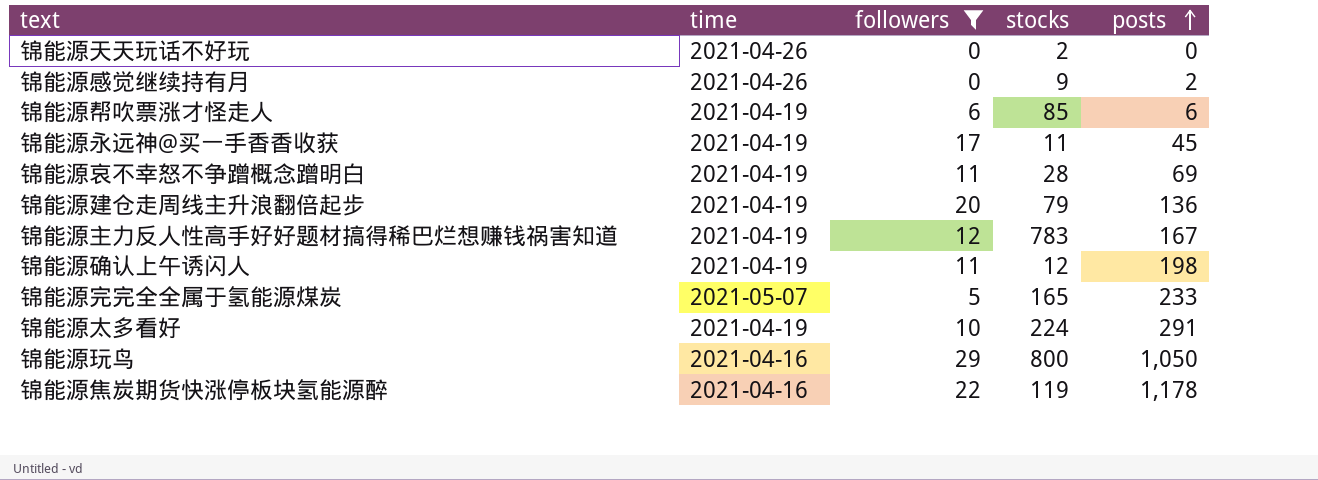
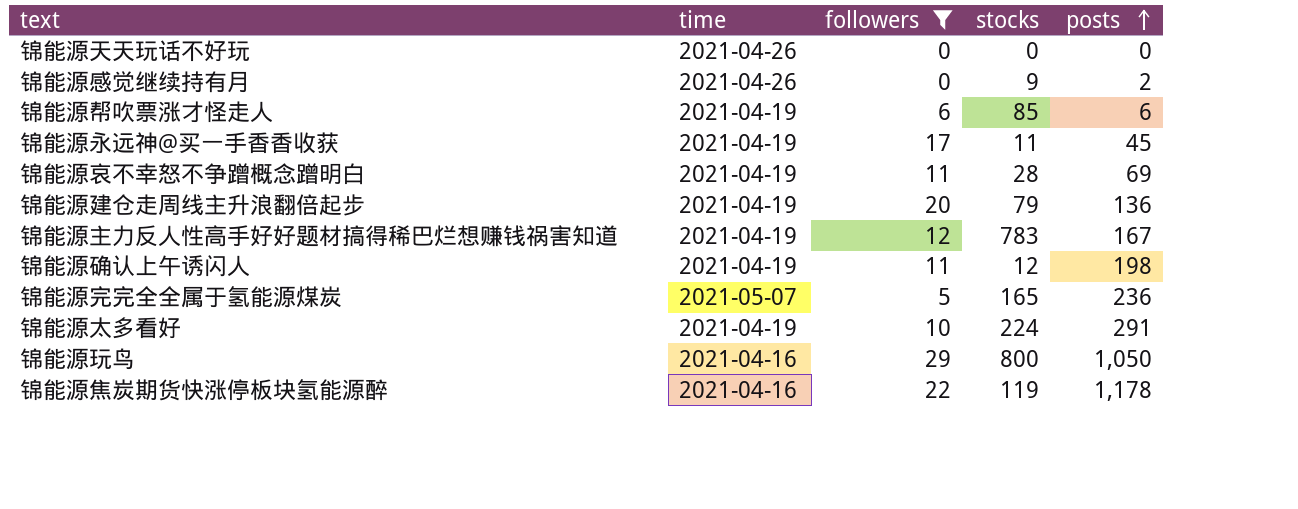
锦能源天天玩话不好玩 | stocks: 2 -> 0
锦能源完完全全属于氢能源煤炭 | posts: 233 -> 236

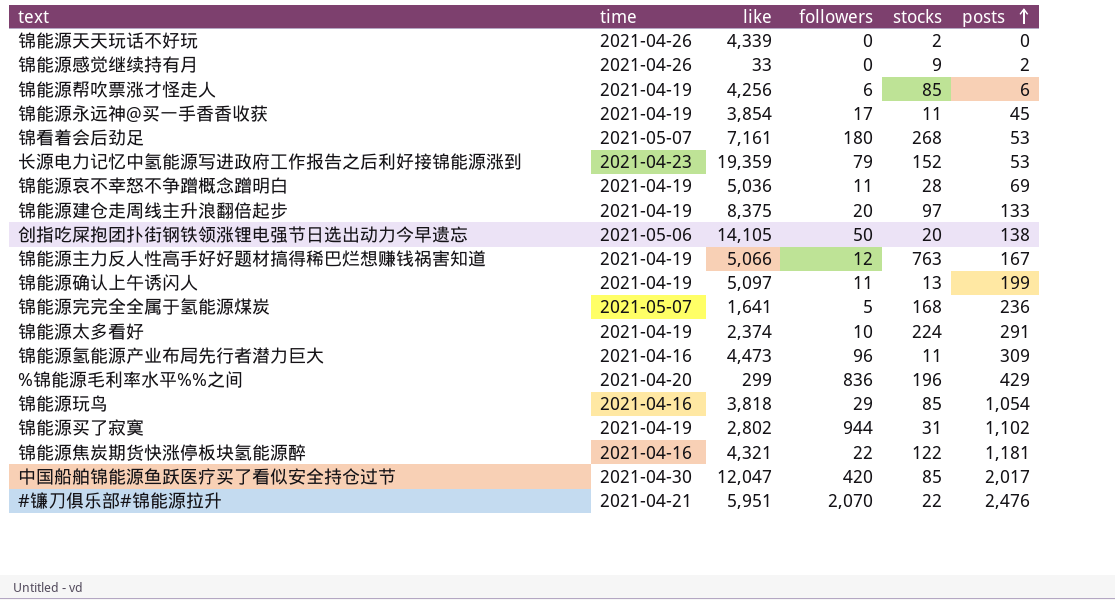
filter: followers <= 29 -> none
column like | position: none -> 3
锦能源天天玩话不好玩 | stocks: 0 -> 2
锦能源建仓走周线主升浪翻倍起步 | stocks: 79 -> 97
锦能源建仓走周线主升浪翻倍起步 | posts: 136 -> 133
锦能源主力反人性高手好好题材搞得稀巴烂想赚钱祸害知道 | stocks: 783 -> 763
锦能源确认上午诱闪人 | stocks: 12 -> 13
锦能源确认上午诱闪人 | posts: 198 -> 199
锦能源完完全全属于氢能源煤炭 | stocks: 165 -> 168
锦能源玩鸟 | stocks: 800 -> 85
锦能源玩鸟 | posts: 1,050 -> 1,054
锦能源焦炭期货快涨停板块氢能源醉 | stocks: 119 -> 122
锦能源焦炭期货快涨停板块氢能源醉 | posts: 1,178 -> 1,181

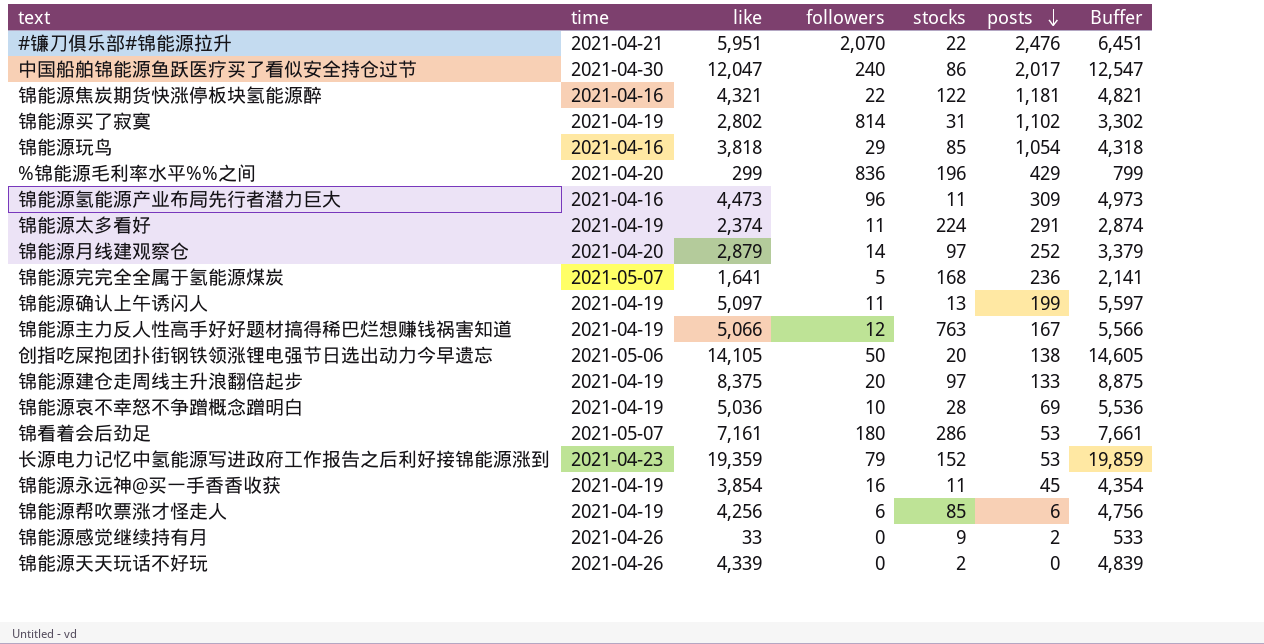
row order: posts ascending -> posts descending
column Buffer | formula: none -> [like] + 500
中国船舶锦能源鱼跃医疗买了看似安全持仓过节 | followers: 420 -> 240
中国船舶锦能源鱼跃医疗买了看似安全持仓过节 | stocks: 85 -> 86
锦能源买了寂寞 | followers: 944 -> 814
锦能源太多看好 | followers: 10 -> 11
row 锦能源月线建观察仓: none -> 2021-04-20 | 2,879 | 14 | 97 | 252 | 3,379
锦能源哀不幸怒不争蹭概念蹭明白 | followers: 11 -> 10
锦看着会后劲足 | stocks: 268 -> 286
锦能源永远神@买一手香香收获 | followers: 17 -> 16

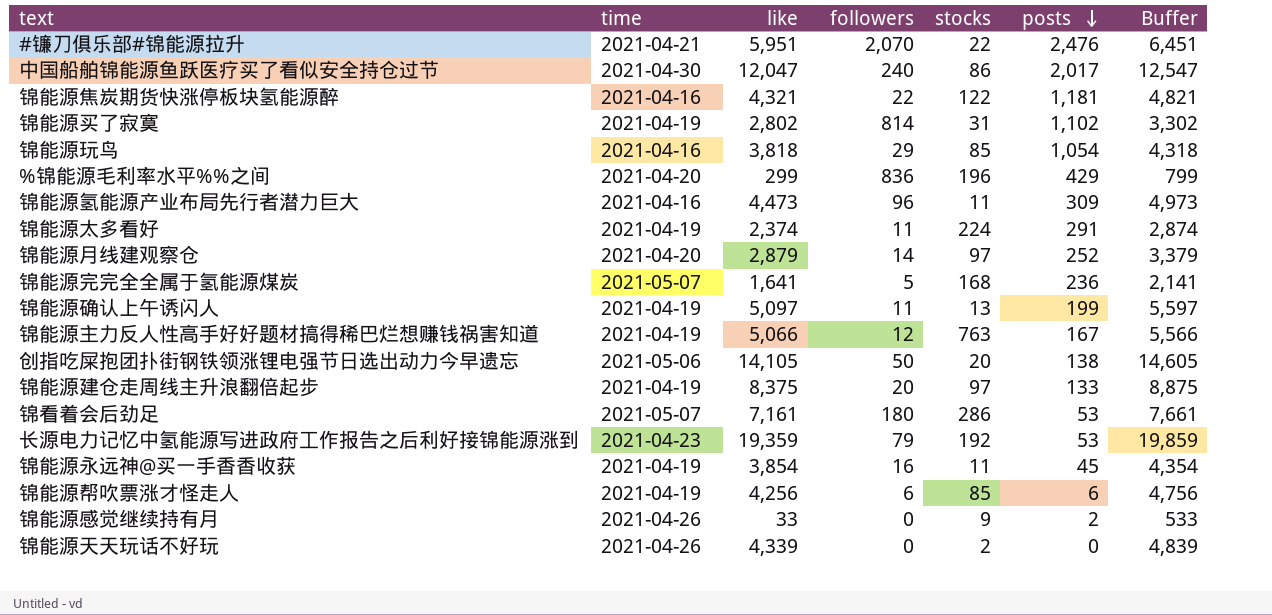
row 锦能源哀不幸怒不争蹭概念蹭明白: 2021-04-19 | 5,036 | 10 | 28 | 69 | 5,536 -> none
长源电力记忆中氢能源写进政府工作报告之后利好接锦能源涨到 | stocks: 152 -> 192

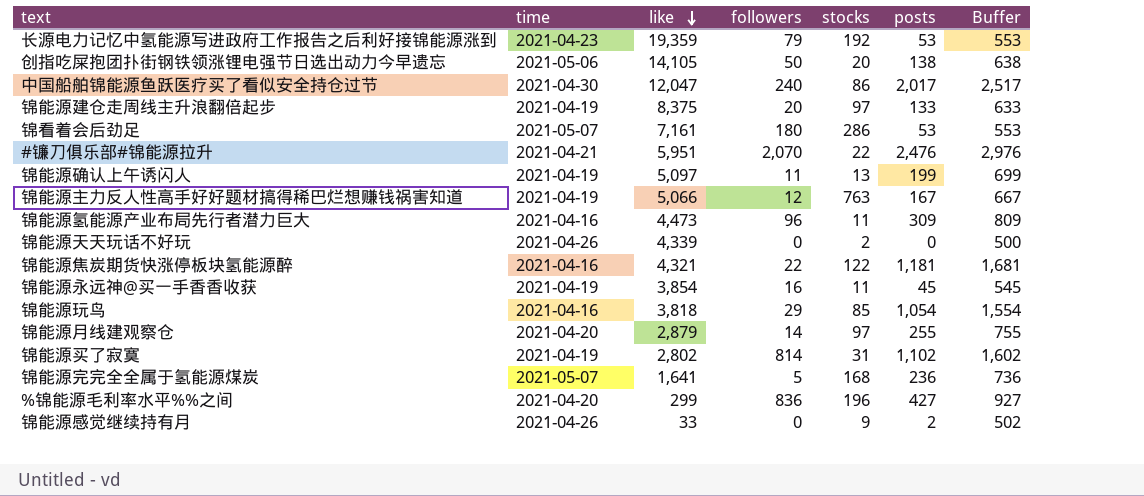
row order: posts descending -> like descending
column Buffer | formula: [like] + 500 -> [posts] + 500
row 锦能源太多看好: 2021-04-19 | 2,374 | 11 | 224 | 291 | 2,874 -> none
row 锦能源帮吹票涨才怪走人: 2021-04-19 | 4,256 | 6 | 85 | 6 | 4,756 -> none
锦能源月线建观察仓 | posts: 252 -> 255
%锦能源毛利率水平%%之间 | posts: 429 -> 427

